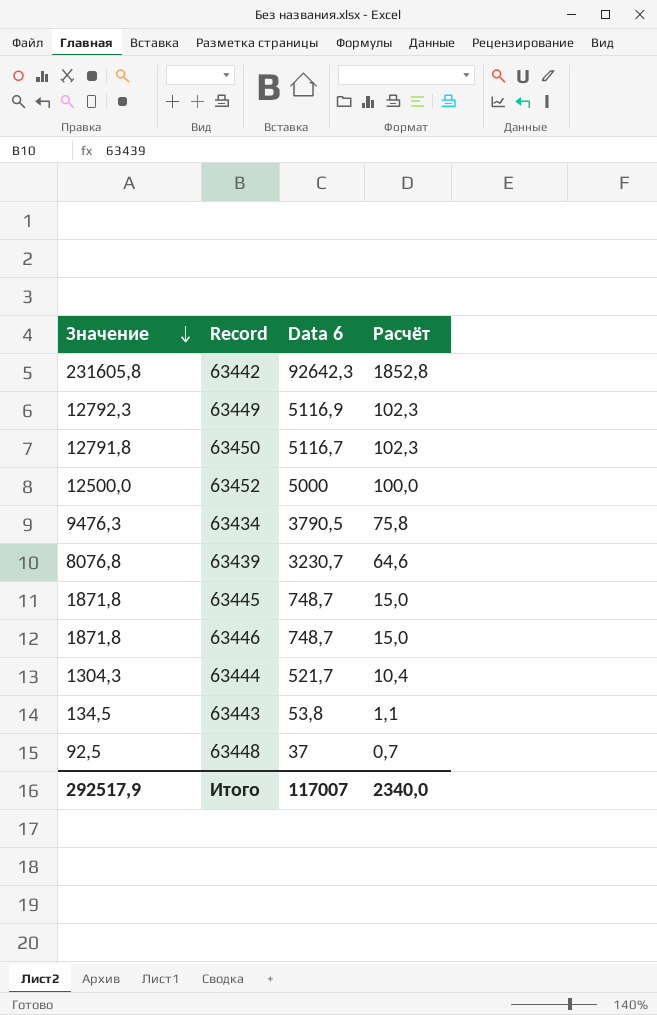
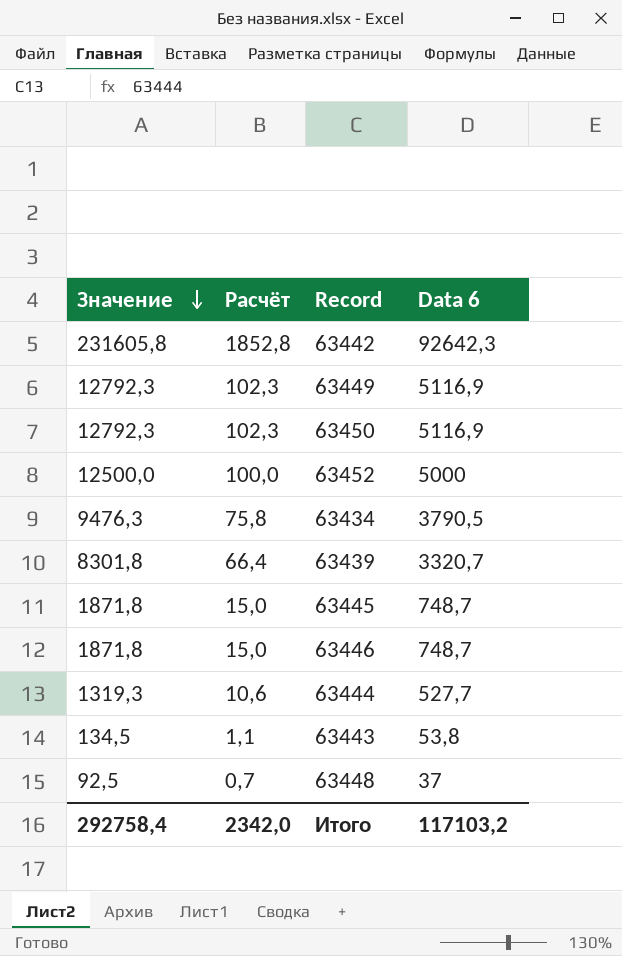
column Расчёт | position: 4 -> 2
63450 | Значение: 12791,8 -> 12792,3
63450 | Data 6: 5116,7 -> 5116,9
63439 | Значение: 8076,8 -> 8301,8
63439 | Расчёт: 64,6 -> 66,4
63439 | Data 6: 3230,7 -> 3320,7
63444 | Значение: 1304,3 -> 1319,3
63444 | Расчёт: 10,4 -> 10,6
63444 | Data 6: 521,7 -> 527,7
Итого | Значение: 292517,9 -> 292758,4
Итого | Расчёт: 2340,0 -> 2342,0
Итого | Data 6: 117007 -> 117103,2

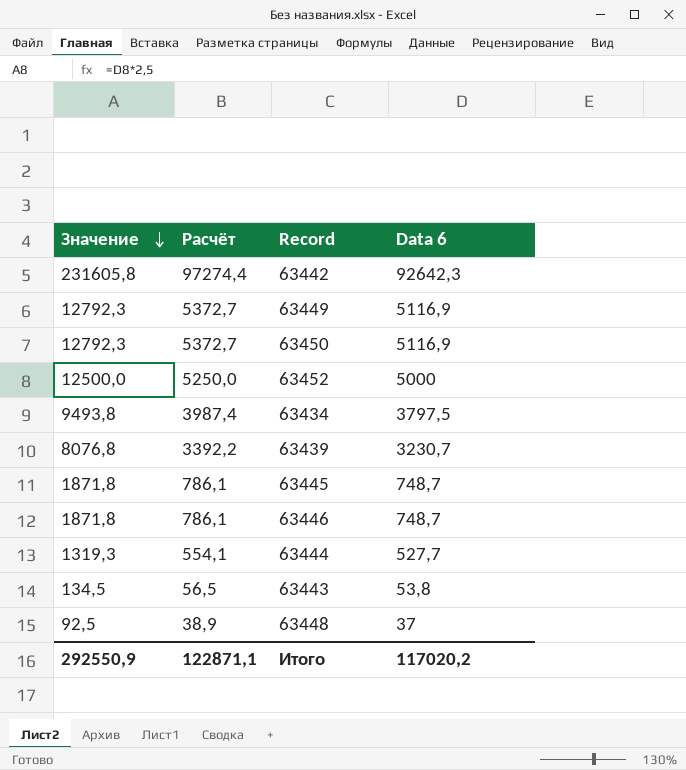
column Расчёт | formula: [Data 6] * 0,02 -> [Data 6] * 1,05
63434 | Значение: 9476,3 -> 9493,8
63434 | Data 6: 3790,5 -> 3797,5
63439 | Значение: 8301,8 -> 8076,8
63439 | Data 6: 3320,7 -> 3230,7
Итого | Значение: 292758,4 -> 292550,9
Итого | Расчёт: 2342,0 -> 122871,1
Итого | Data 6: 117103,2 -> 117020,2

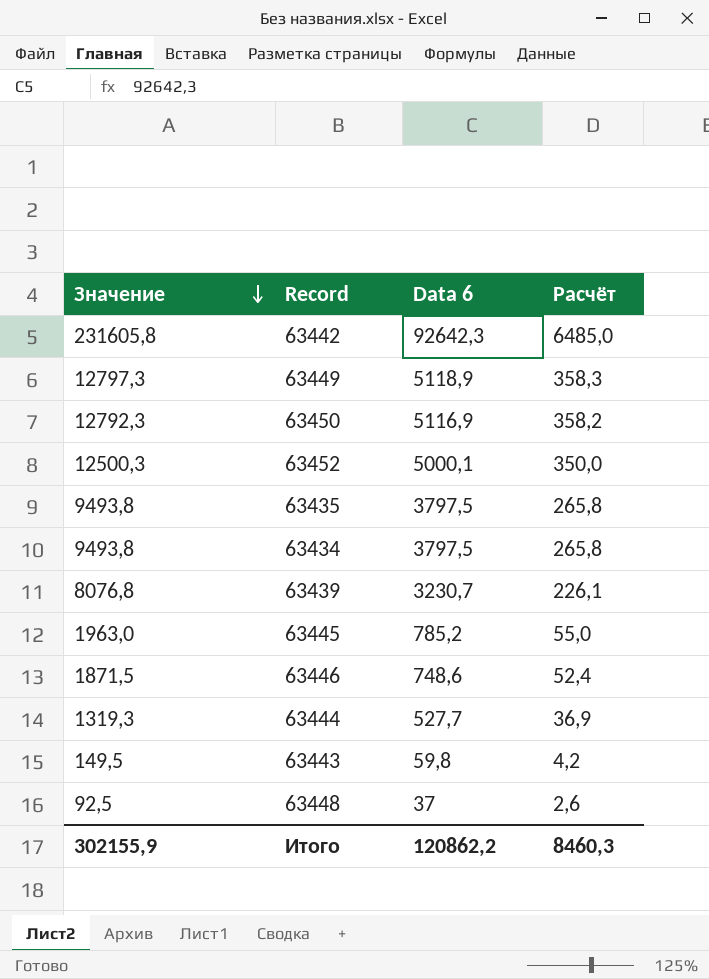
column Расчёт | formula: [Data 6] * 1,05 -> [Data 6] * 0,07
column Расчёт | position: 2 -> 4
63449 | Значение: 12792,3 -> 12797,3
63449 | Data 6: 5116,9 -> 5118,9
63452 | Значение: 12500,0 -> 12500,3
63452 | Data 6: 5000 -> 5000,1
row 63435: none -> 9493,8 | 3797,5 | 265,8
63445 | Значение: 1871,8 -> 1963,0
63445 | Data 6: 748,7 -> 785,2
63446 | Значение: 1871,8 -> 1871,5
63446 | Data 6: 748,7 -> 748,6
63443 | Значение: 134,5 -> 149,5
63443 | Data 6: 53,8 -> 59,8
Итого | Значение: 292550,9 -> 302155,9
Итого | Data 6: 117020,2 -> 120862,2
Итого | Расчёт: 122871,1 -> 8460,3

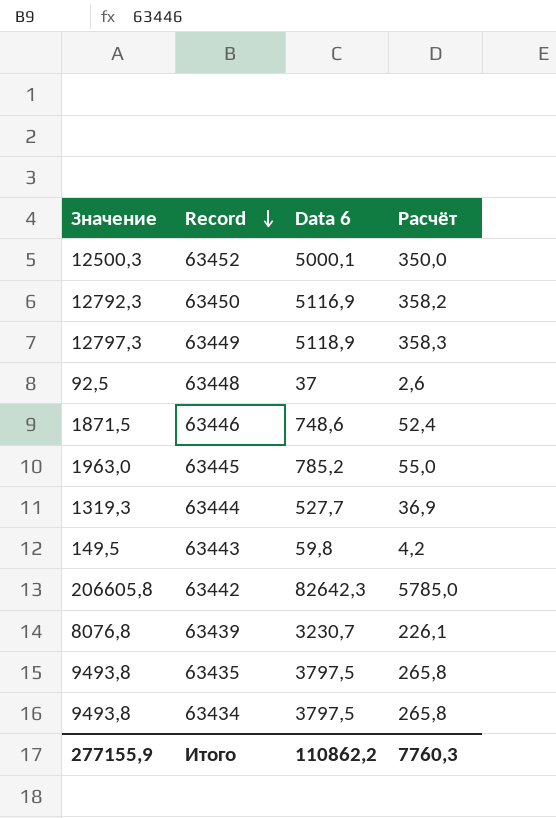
row order: Значение descending -> Record descending
63442 | Значение: 231605,8 -> 206605,8
63442 | Data 6: 92642,3 -> 82642,3
63442 | Расчёт: 6485,0 -> 5785,0
Итого | Значение: 302155,9 -> 277155,9
Итого | Data 6: 120862,2 -> 110862,2
Итого | Расчёт: 8460,3 -> 7760,3

